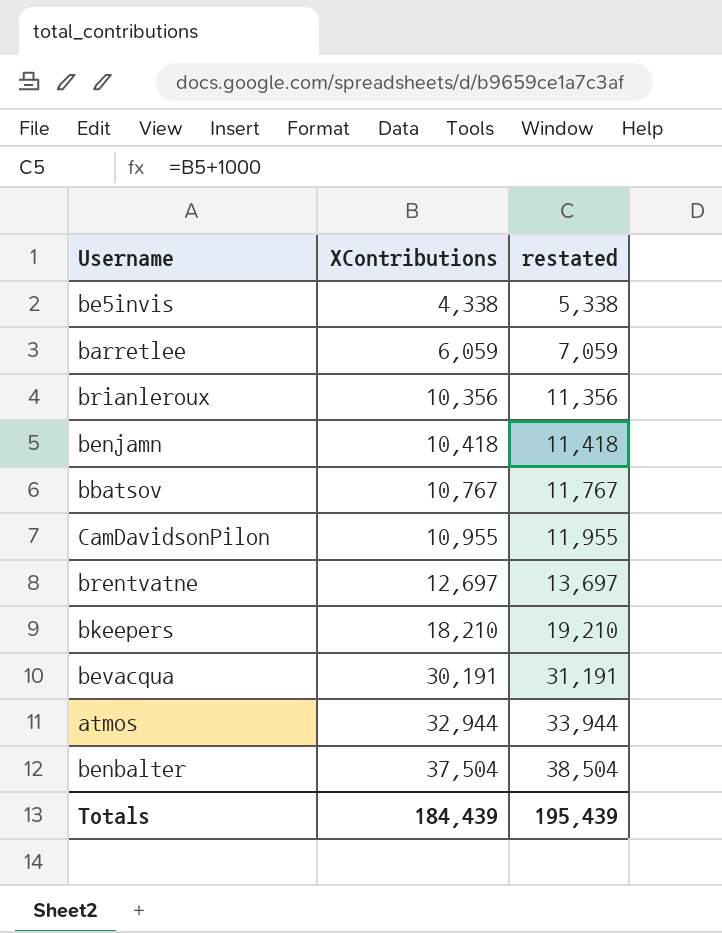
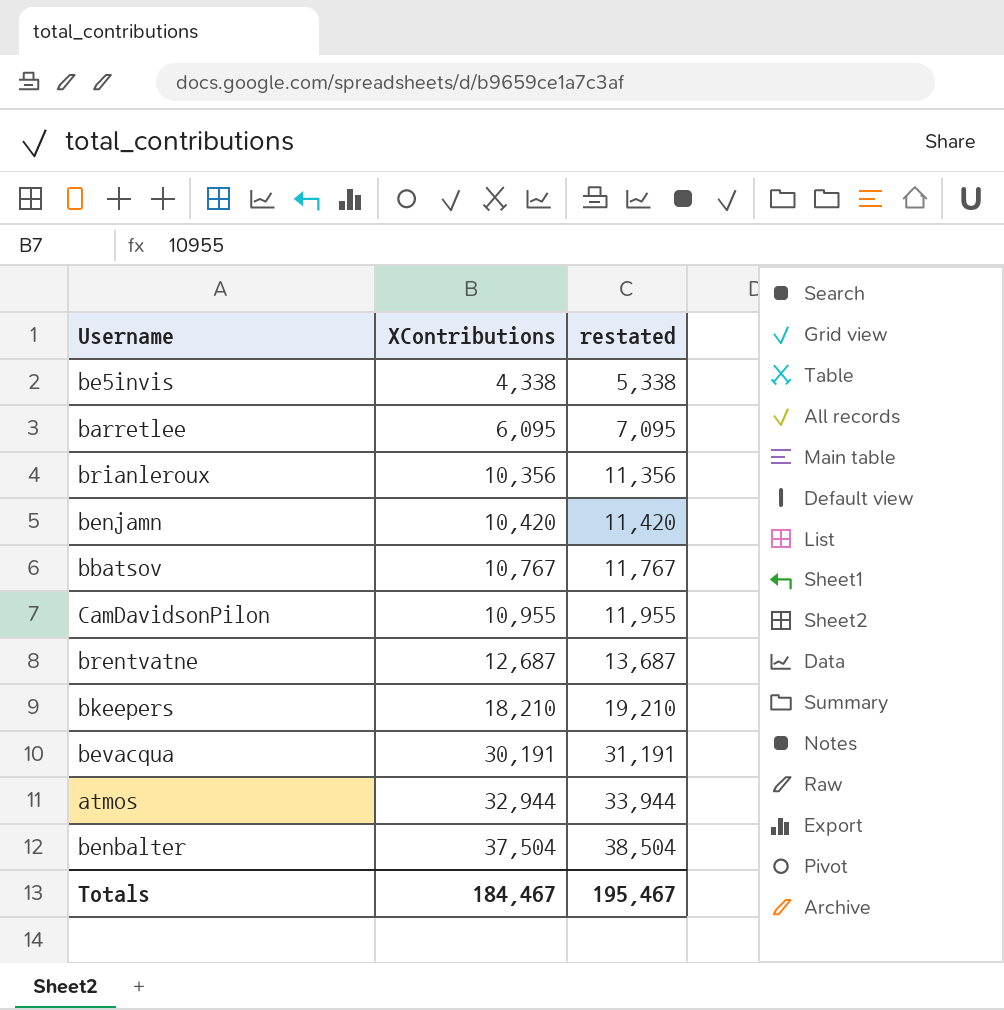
barretlee | XContributions: 6,059 -> 6,095
barretlee | restated: 7,059 -> 7,095
benjamn | XContributions: 10,418 -> 10,420
benjamn | restated: 11,418 -> 11,420
brentvatne | XContributions: 12,697 -> 12,687
brentvatne | restated: 13,697 -> 13,687
Totals | XContributions: 184,439 -> 184,467
Totals | restated: 195,439 -> 195,467

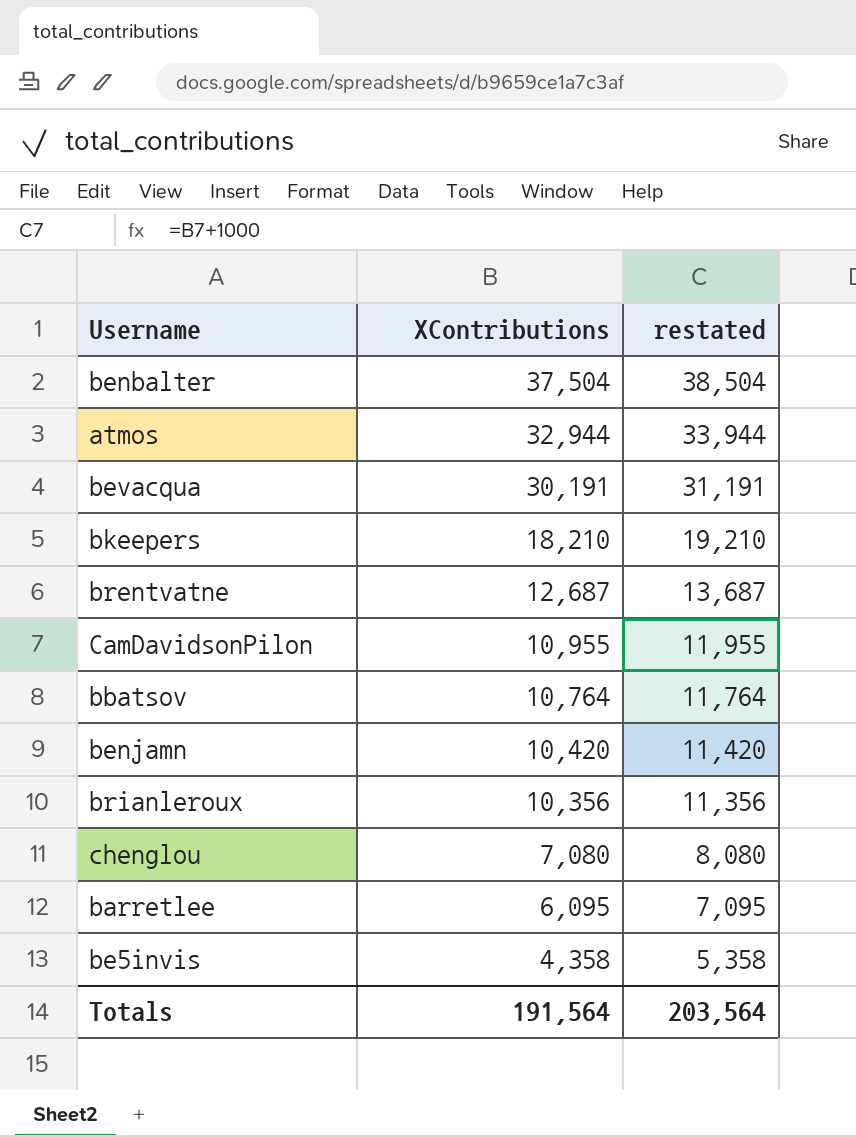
row order: XContributions ascending -> XContributions descending
bbatsov | XContributions: 10,767 -> 10,764
bbatsov | restated: 11,767 -> 11,764
row chenglou: none -> 7,080 | 8,080
be5invis | XContributions: 4,338 -> 4,358
be5invis | restated: 5,338 -> 5,358
Totals | XContributions: 184,467 -> 191,564
Totals | restated: 195,467 -> 203,564

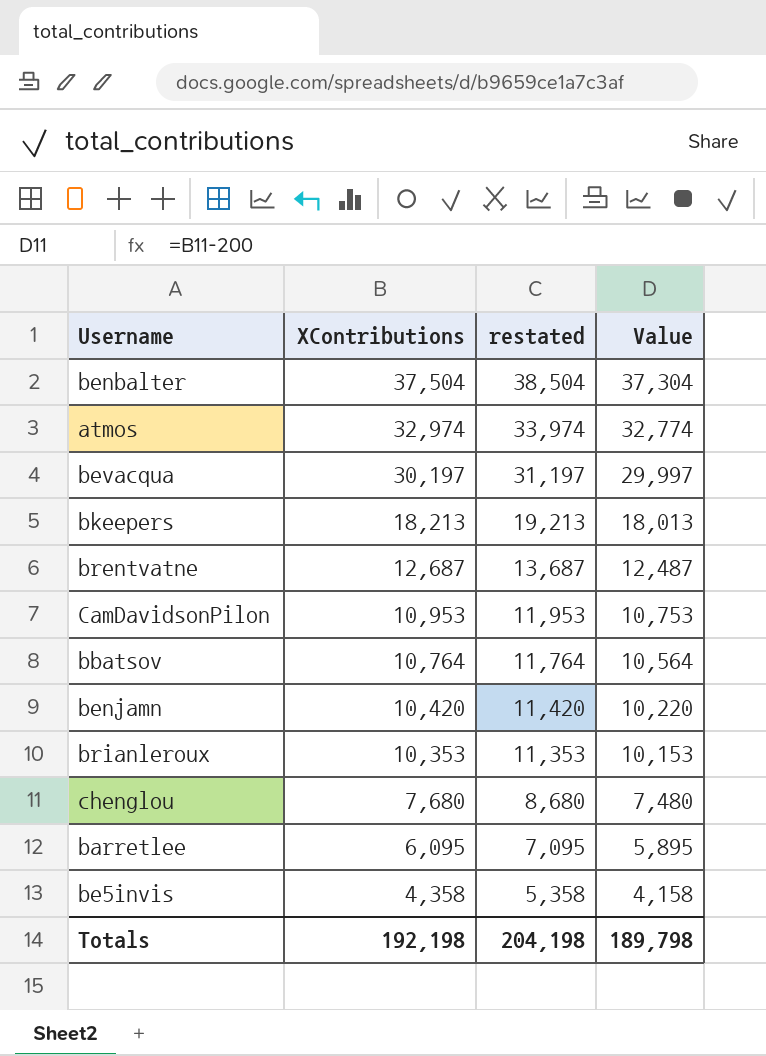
column Value | formula: none -> [XContributions] - 200
atmos | XContributions: 32,944 -> 32,974
atmos | restated: 33,944 -> 33,974
bevacqua | XContributions: 30,191 -> 30,197
bevacqua | restated: 31,191 -> 31,197
bkeepers | XContributions: 18,210 -> 18,213
bkeepers | restated: 19,210 -> 19,213
CamDavidsonPilon | XContributions: 10,955 -> 10,953
CamDavidsonPilon | restated: 11,955 -> 11,953
brianleroux | XContributions: 10,356 -> 10,353
brianleroux | restated: 11,356 -> 11,353
chenglou | XContributions: 7,080 -> 7,680
chenglou | restated: 8,080 -> 8,680
Totals | XContributions: 191,564 -> 192,198
Totals | restated: 203,564 -> 204,198

